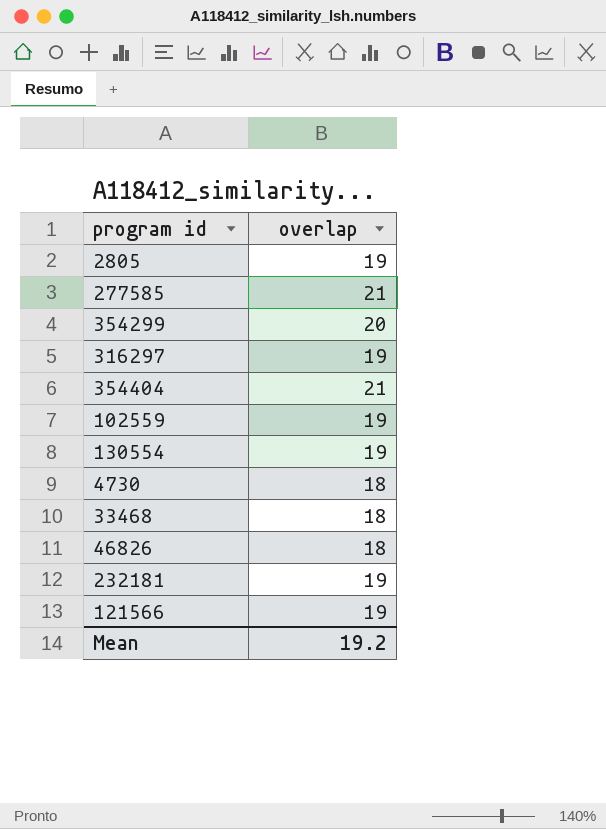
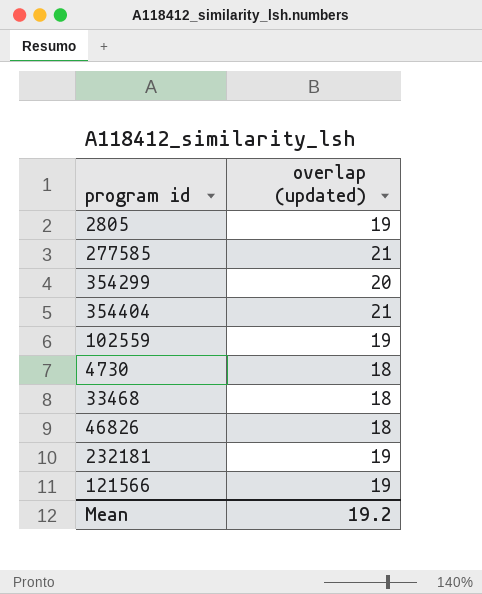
column name: overlap -> overlap (updated)
row 316297: 19 -> none
row 130554: 19 -> none

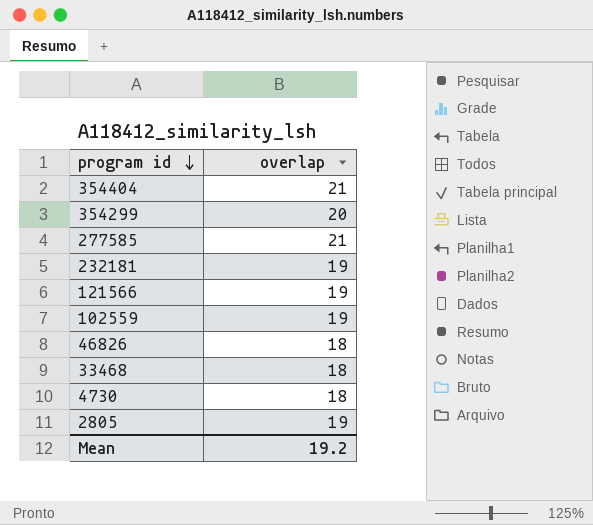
row order: none -> program id descending
column name: overlap (updated) -> overlap

